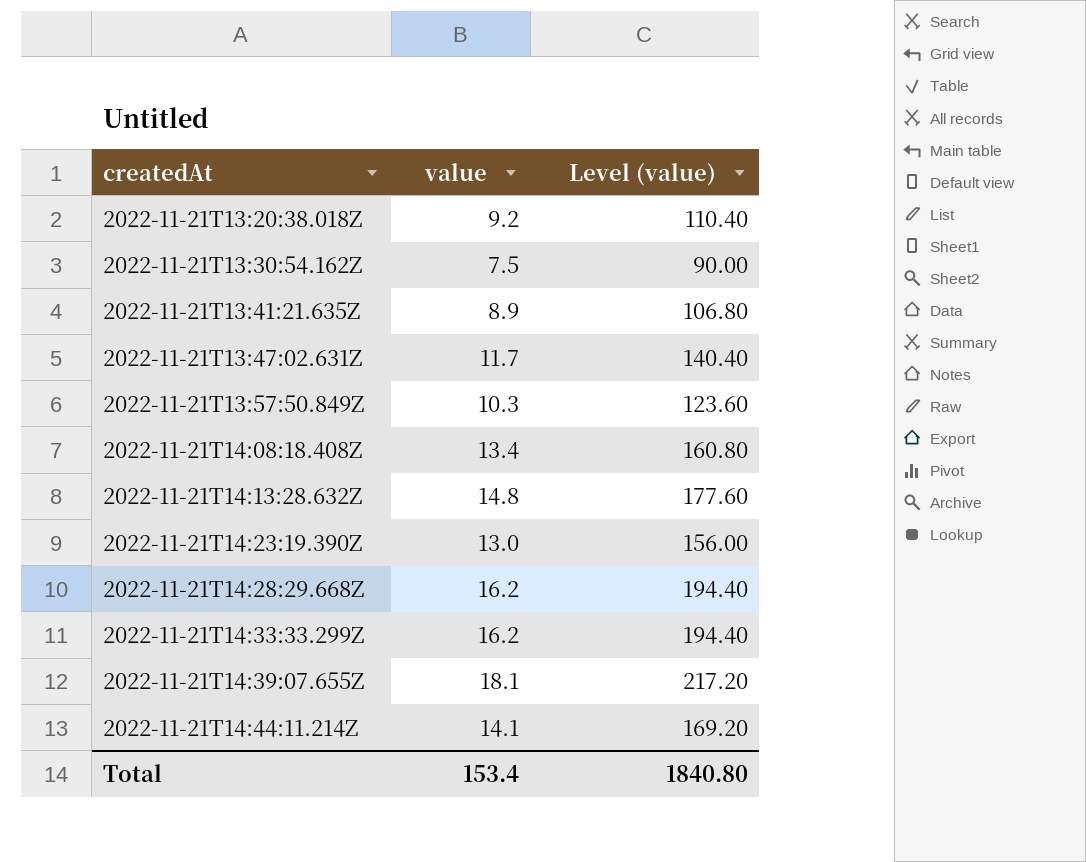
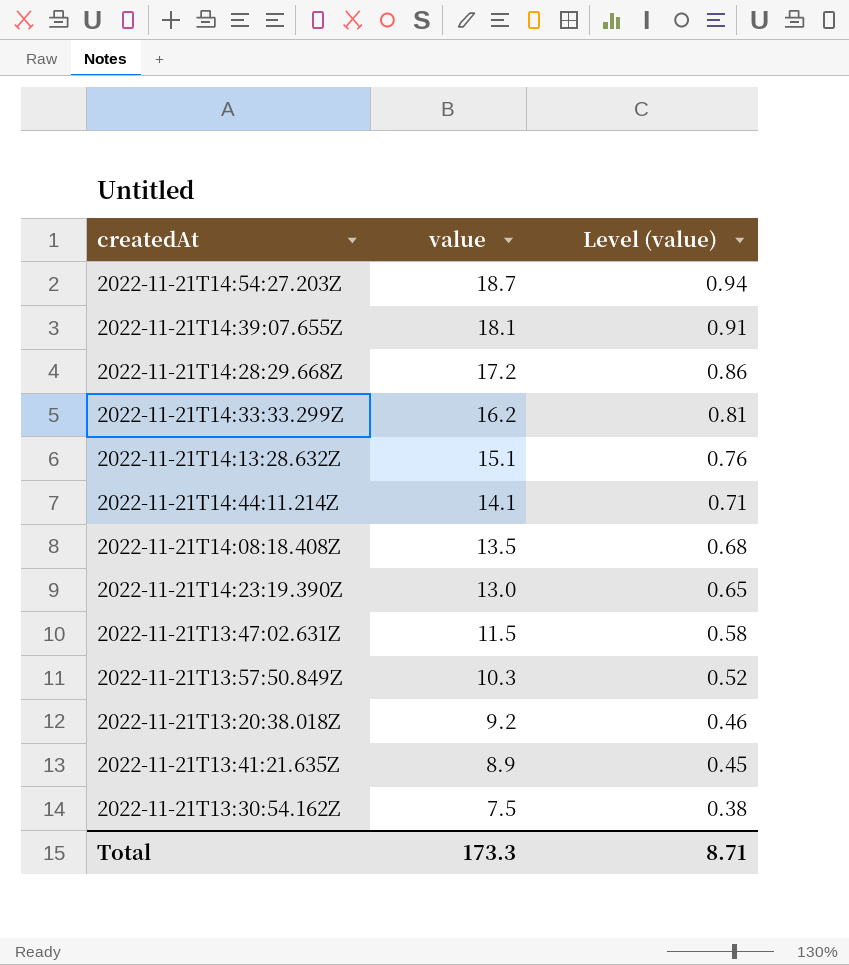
row order: createdAt ascending -> value descending
column Level (value) | formula: [value] * 12 -> [value] * 0.05
row 2022-11-21T14:54:27.203Z: none -> 18.7 | 0.94
2022-11-21T14:28:29.668Z | value: 16.2 -> 17.2
2022-11-21T14:13:28.632Z | value: 14.8 -> 15.1
2022-11-21T14:08:18.408Z | value: 13.4 -> 13.5
2022-11-21T13:47:02.631Z | value: 11.7 -> 11.5
Total | value: 153.4 -> 173.3
Total | Level (value): 1840.80 -> 8.71

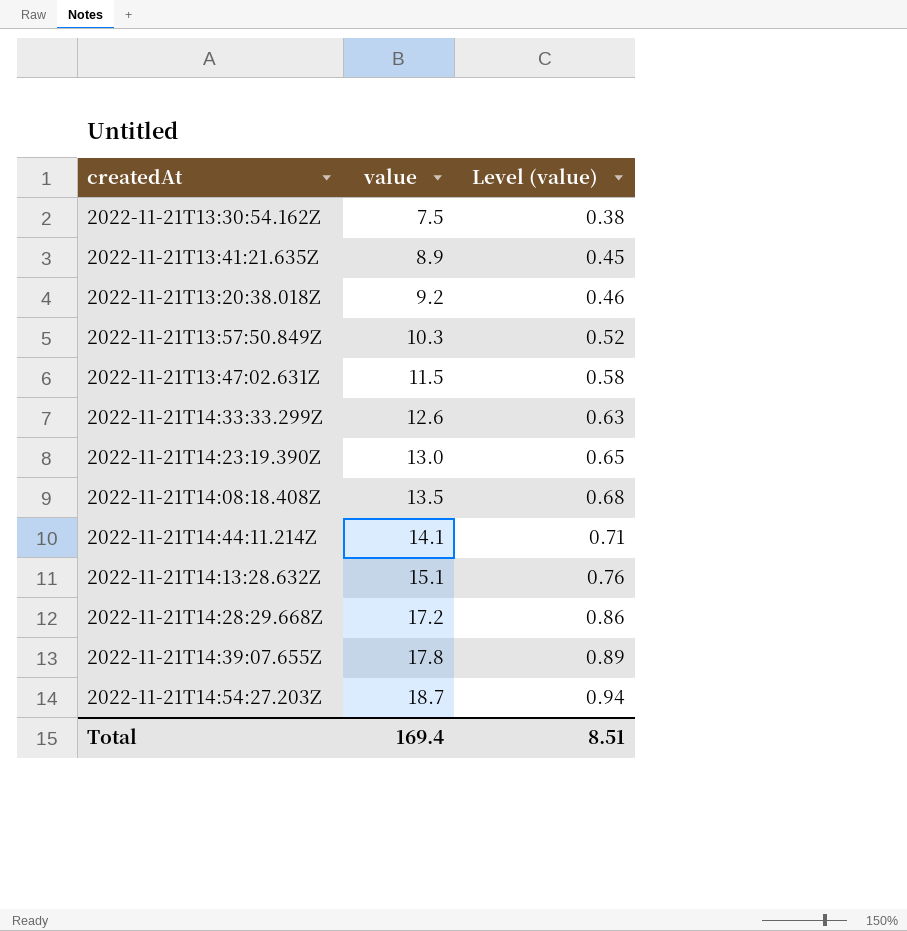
row order: value descending -> value ascending
2022-11-21T14:33:33.299Z | value: 16.2 -> 12.6
2022-11-21T14:33:33.299Z | Level (value): 0.81 -> 0.63
2022-11-21T14:39:07.655Z | value: 18.1 -> 17.8
2022-11-21T14:39:07.655Z | Level (value): 0.91 -> 0.89
Total | value: 173.3 -> 169.4
Total | Level (value): 8.71 -> 8.51

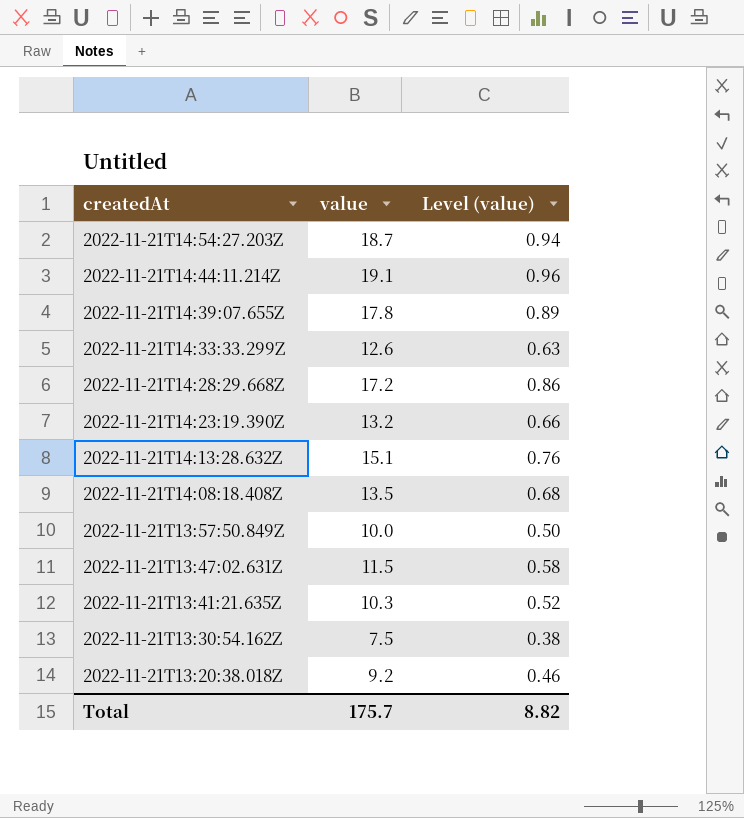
row order: value ascending -> createdAt descending
2022-11-21T14:44:11.214Z | value: 14.1 -> 19.1
2022-11-21T14:44:11.214Z | Level (value): 0.71 -> 0.96
2022-11-21T14:23:19.390Z | value: 13.0 -> 13.2
2022-11-21T14:23:19.390Z | Level (value): 0.65 -> 0.66
2022-11-21T13:57:50.849Z | value: 10.3 -> 10.0
2022-11-21T13:57:50.849Z | Level (value): 0.52 -> 0.50
2022-11-21T13:41:21.635Z | value: 8.9 -> 10.3
2022-11-21T13:41:21.635Z | Level (value): 0.45 -> 0.52
Total | value: 169.4 -> 175.7
Total | Level (value): 8.51 -> 8.82

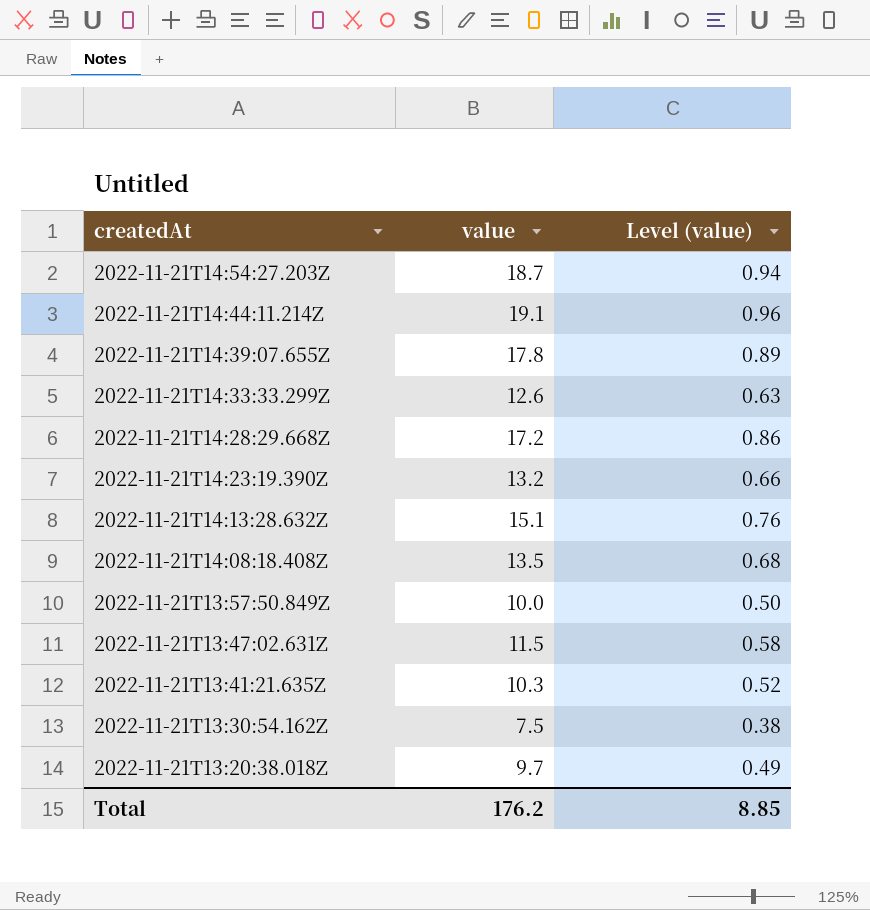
2022-11-21T13:20:38.018Z | value: 9.2 -> 9.7
2022-11-21T13:20:38.018Z | Level (value): 0.46 -> 0.49
Total | value: 175.7 -> 176.2
Total | Level (value): 8.82 -> 8.85

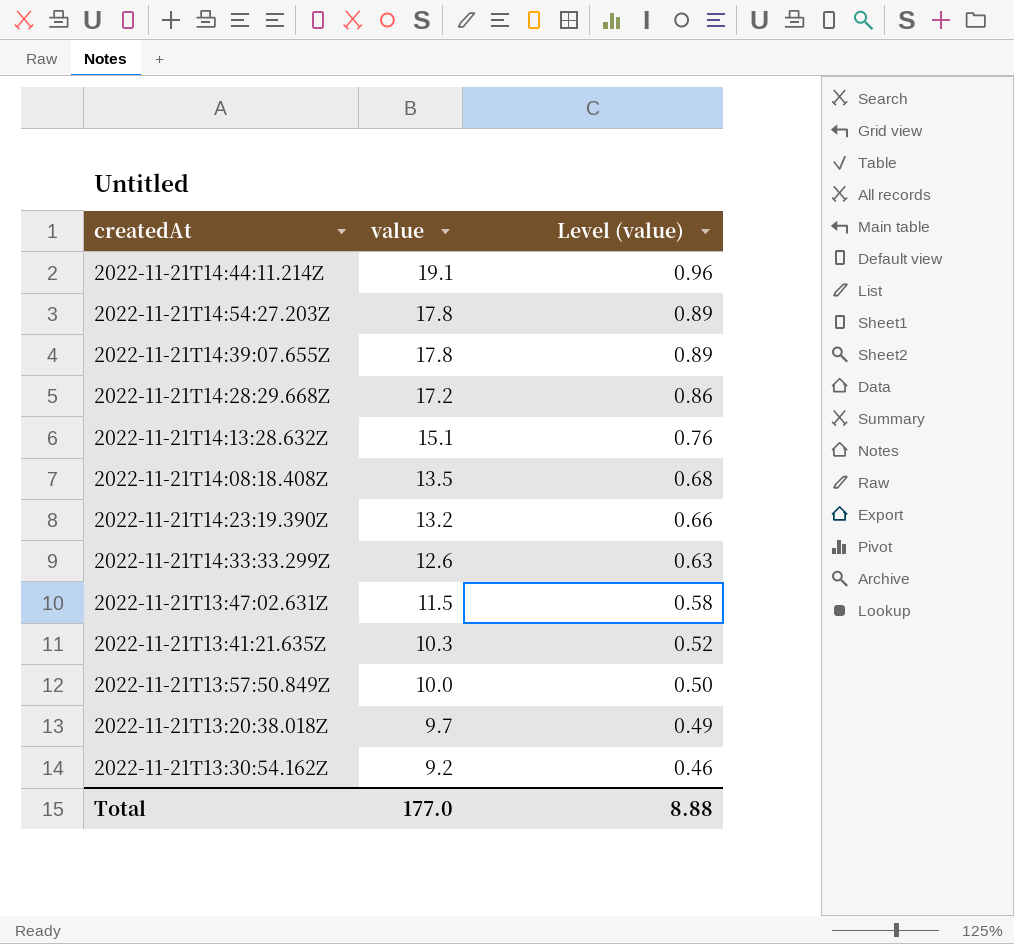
row order: createdAt descending -> value descending
2022-11-21T14:54:27.203Z | value: 18.7 -> 17.8
2022-11-21T14:54:27.203Z | Level (value): 0.94 -> 0.89
2022-11-21T13:30:54.162Z | value: 7.5 -> 9.2
2022-11-21T13:30:54.162Z | Level (value): 0.38 -> 0.46
Total | value: 176.2 -> 177.0
Total | Level (value): 8.85 -> 8.88

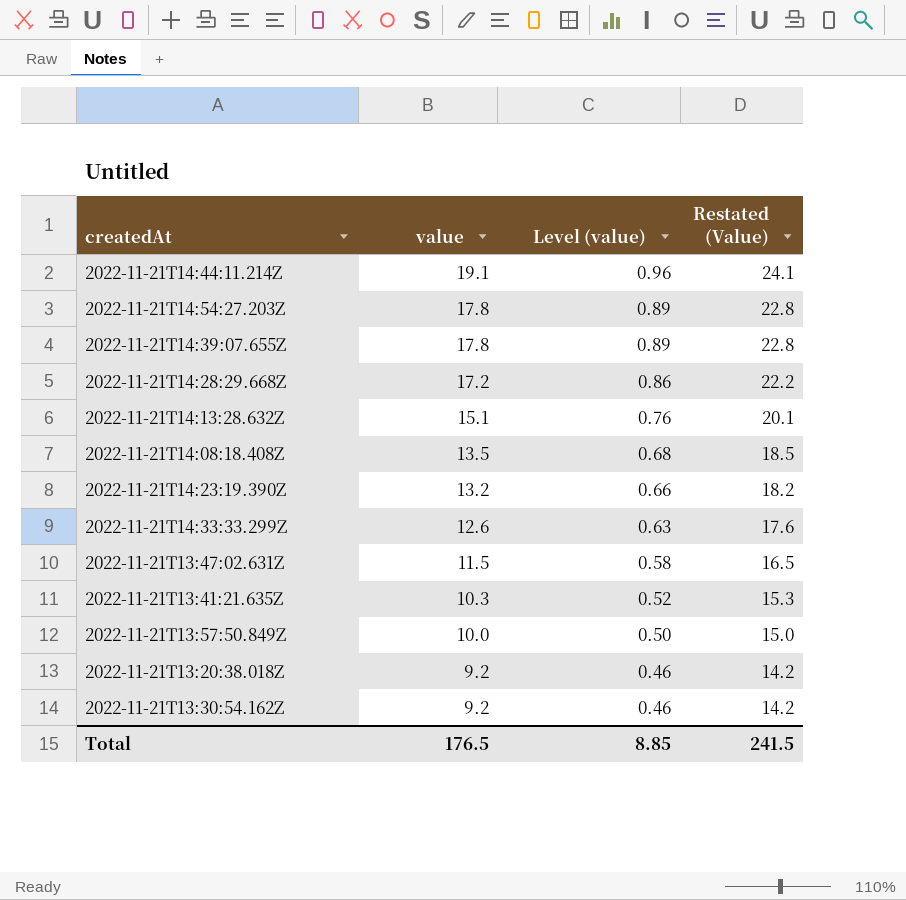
column Restated (Value) | formula: none -> [value] + 5
2022-11-21T13:20:38.018Z | value: 9.7 -> 9.2
2022-11-21T13:20:38.018Z | Level (value): 0.49 -> 0.46
Total | value: 177.0 -> 176.5
Total | Level (value): 8.88 -> 8.85

